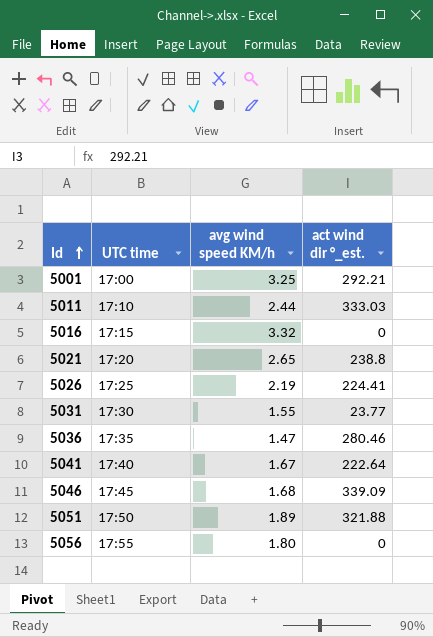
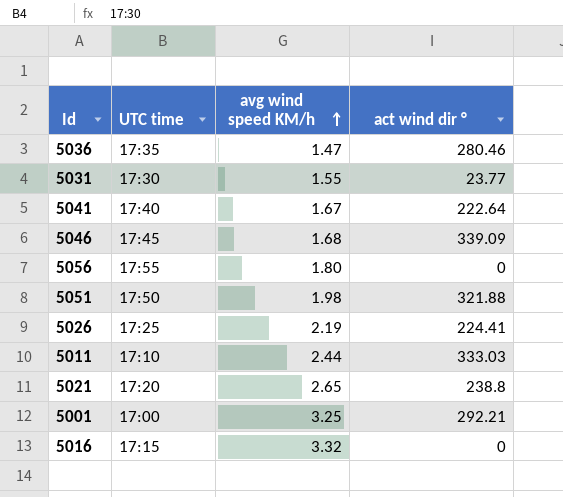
row order: Id ascending -> avg wind speed KM/h ascending
column name: act wind dir °_est. -> act wind dir °
5051 | avg wind speed KM/h: 1.89 -> 1.98

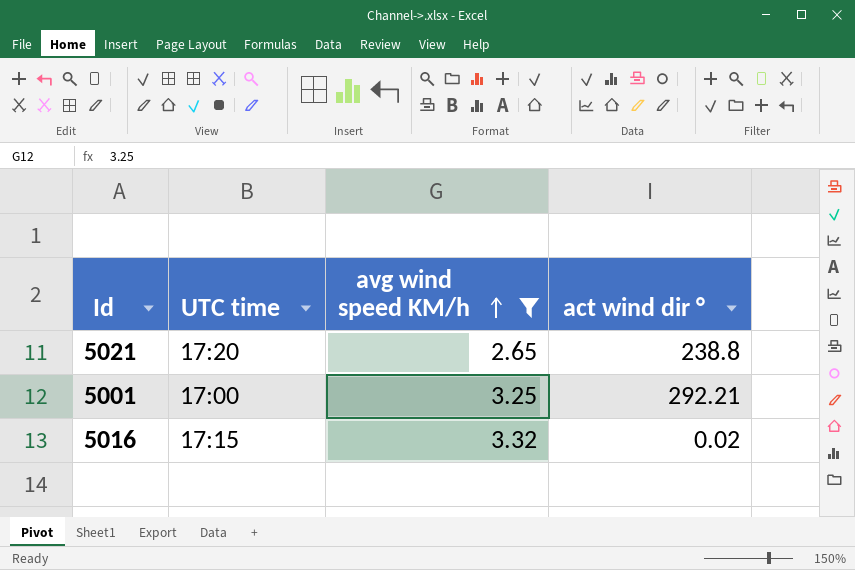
filter: none -> avg wind speed KM/h >= 2.65
5016 | act wind dir °: 0 -> 0.02

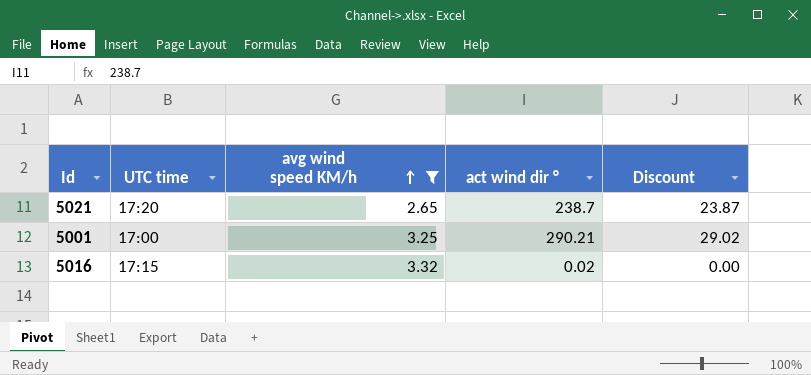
column Discount | formula: none -> [act wind dir °] * 0.1
5021 | act wind dir °: 238.8 -> 238.7
5001 | act wind dir °: 292.21 -> 290.21

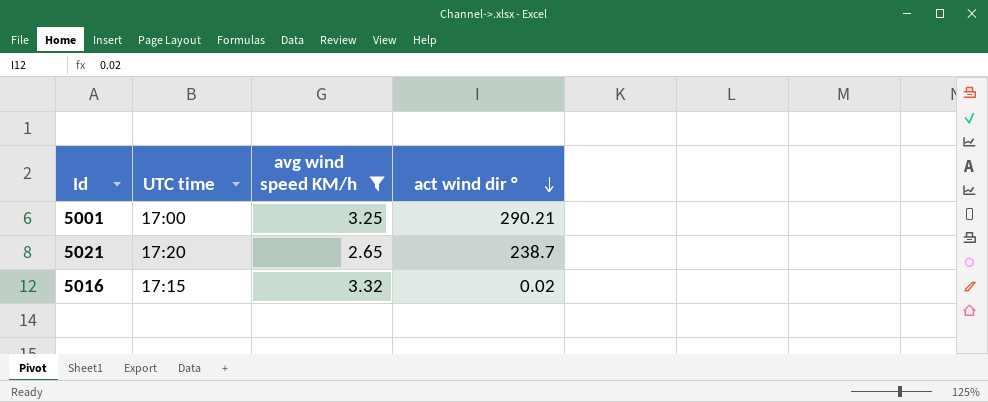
row order: avg wind speed KM/h ascending -> act wind dir ° descending
column Discount | formula: [act wind dir °] * 0.1 -> none

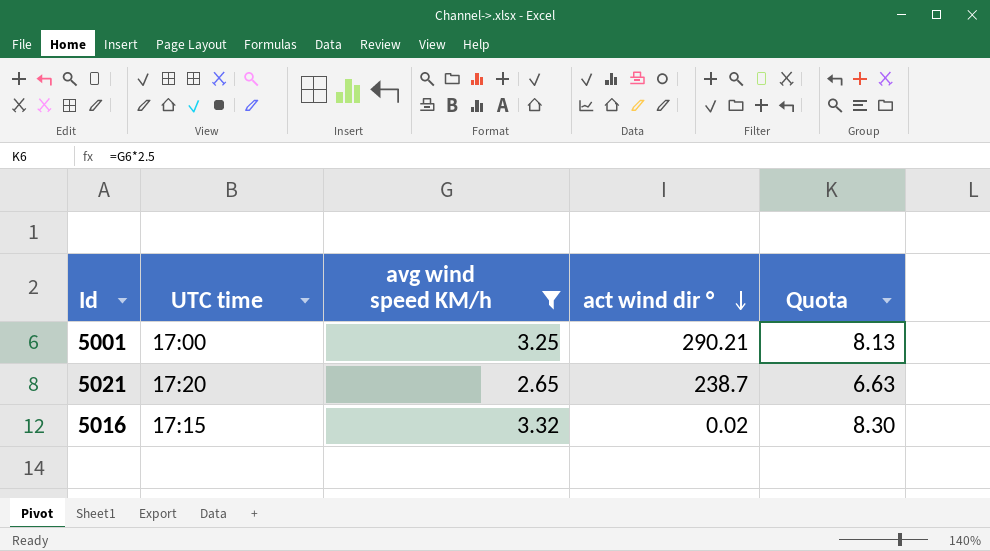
column Quota | formula: none -> [avg wind speed KM/h] * 2.5

